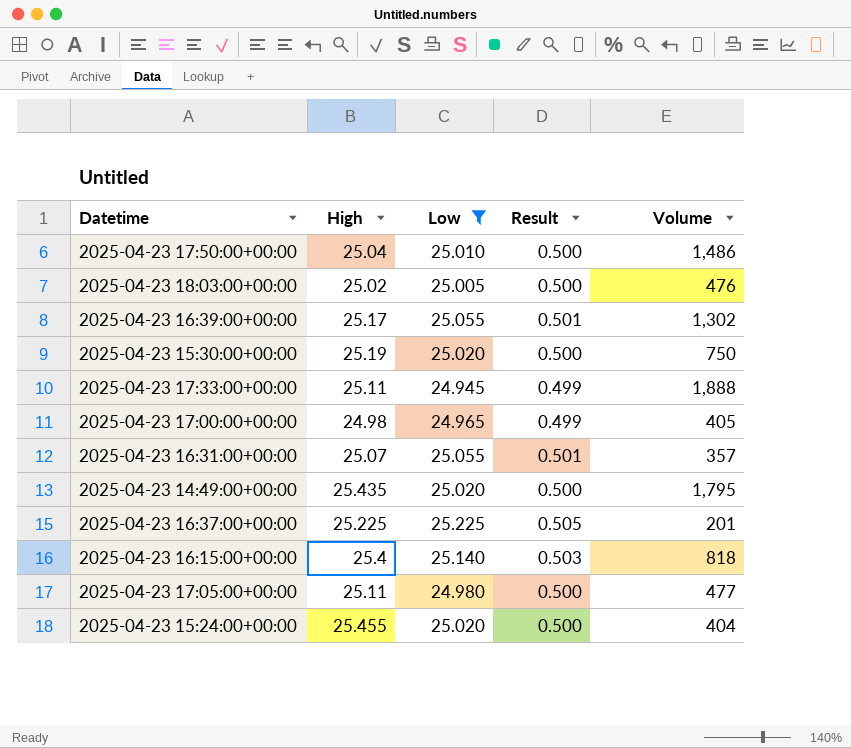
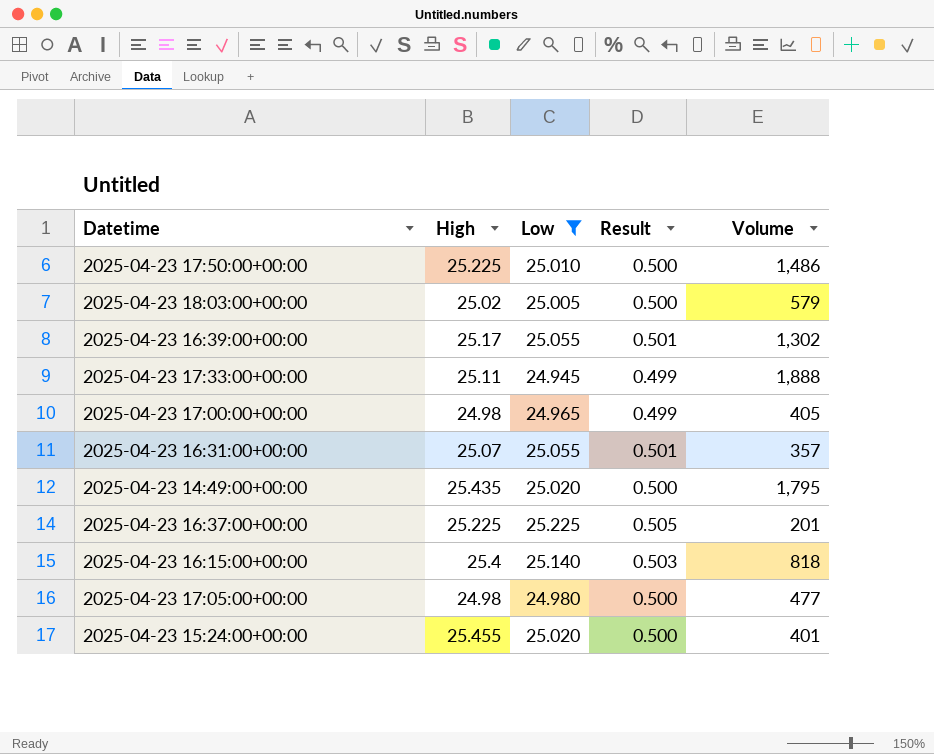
row 2025-04-23 15:30:00+00:00: 25.19 | 25.020 | 0.500 | 750 -> none
2025-04-23 17:50:00+00:00 | High: 25.04 -> 25.225
2025-04-23 18:03:00+00:00 | Volume: 476 -> 579
2025-04-23 17:05:00+00:00 | High: 25.11 -> 24.98
2025-04-23 15:24:00+00:00 | Volume: 404 -> 401

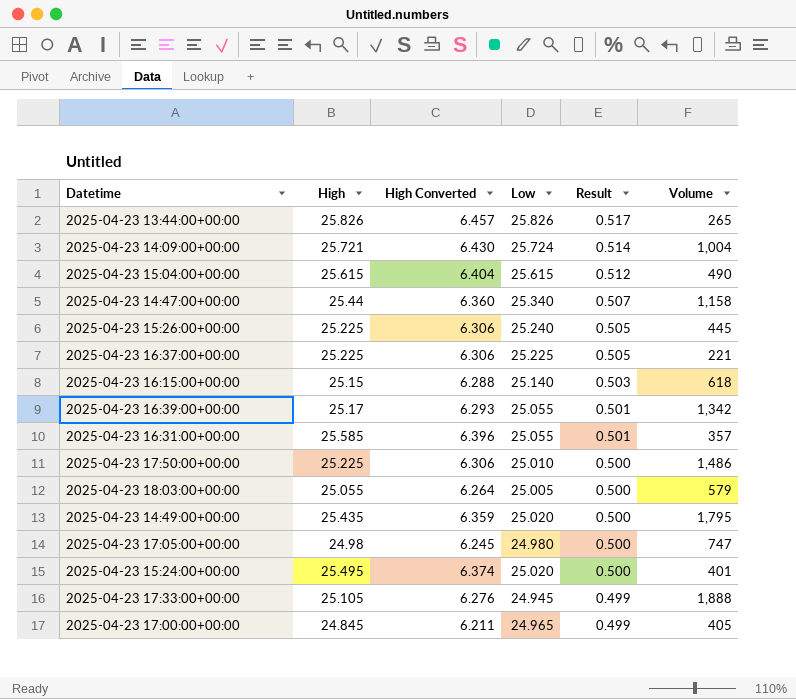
filter: Low <= 25.225 -> none
row order: none -> Result descending
column High Converted | formula: none -> [High] * 0.25
2025-04-23 16:37:00+00:00 | Volume: 201 -> 221
2025-04-23 16:15:00+00:00 | High: 25.4 -> 25.15
2025-04-23 16:15:00+00:00 | Volume: 818 -> 618
2025-04-23 16:39:00+00:00 | Volume: 1,302 -> 1,342
2025-04-23 16:31:00+00:00 | High: 25.07 -> 25.585
2025-04-23 18:03:00+00:00 | High: 25.02 -> 25.055
2025-04-23 17:05:00+00:00 | Volume: 477 -> 747
2025-04-23 15:24:00+00:00 | High: 25.455 -> 25.495
2025-04-23 17:33:00+00:00 | High: 25.11 -> 25.105
2025-04-23 17:00:00+00:00 | High: 24.98 -> 24.845

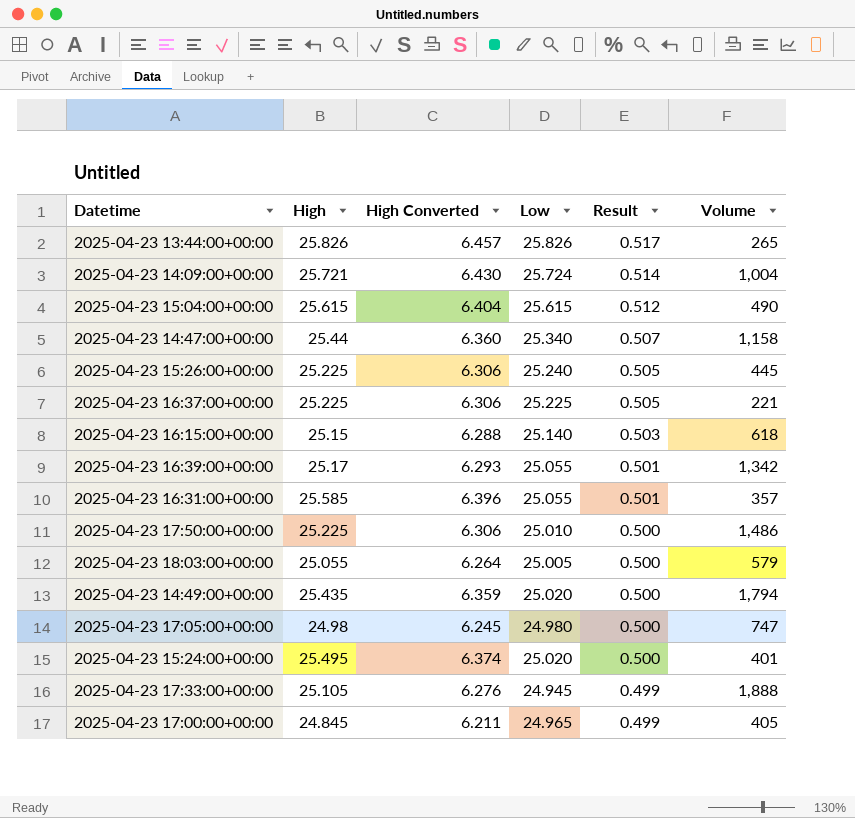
2025-04-23 14:49:00+00:00 | Volume: 1,795 -> 1,794

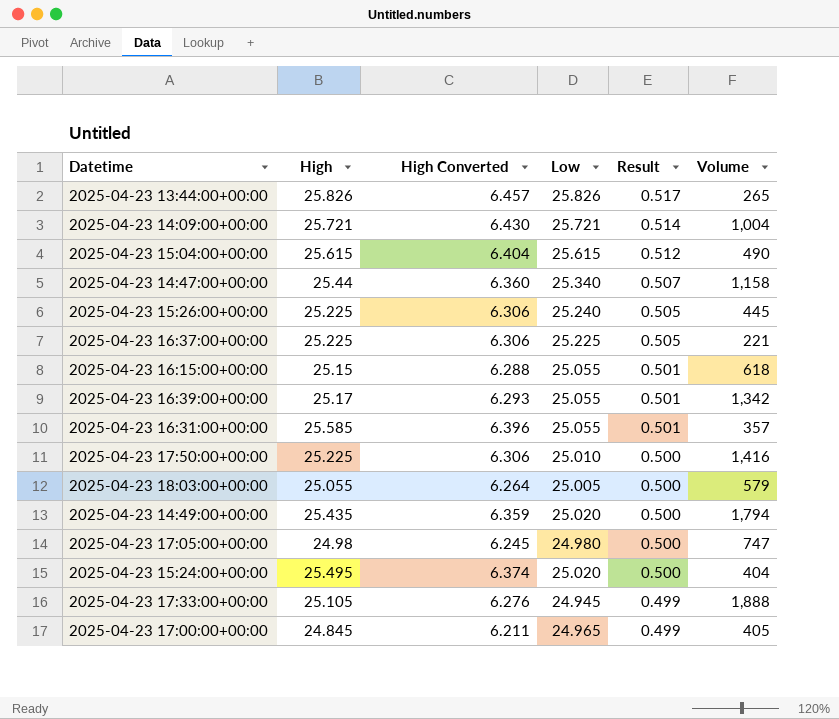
2025-04-23 14:09:00+00:00 | Low: 25.724 -> 25.721
2025-04-23 16:15:00+00:00 | Low: 25.140 -> 25.055
2025-04-23 16:15:00+00:00 | Result: 0.503 -> 0.501
2025-04-23 17:50:00+00:00 | Volume: 1,486 -> 1,416
2025-04-23 15:24:00+00:00 | Volume: 401 -> 404

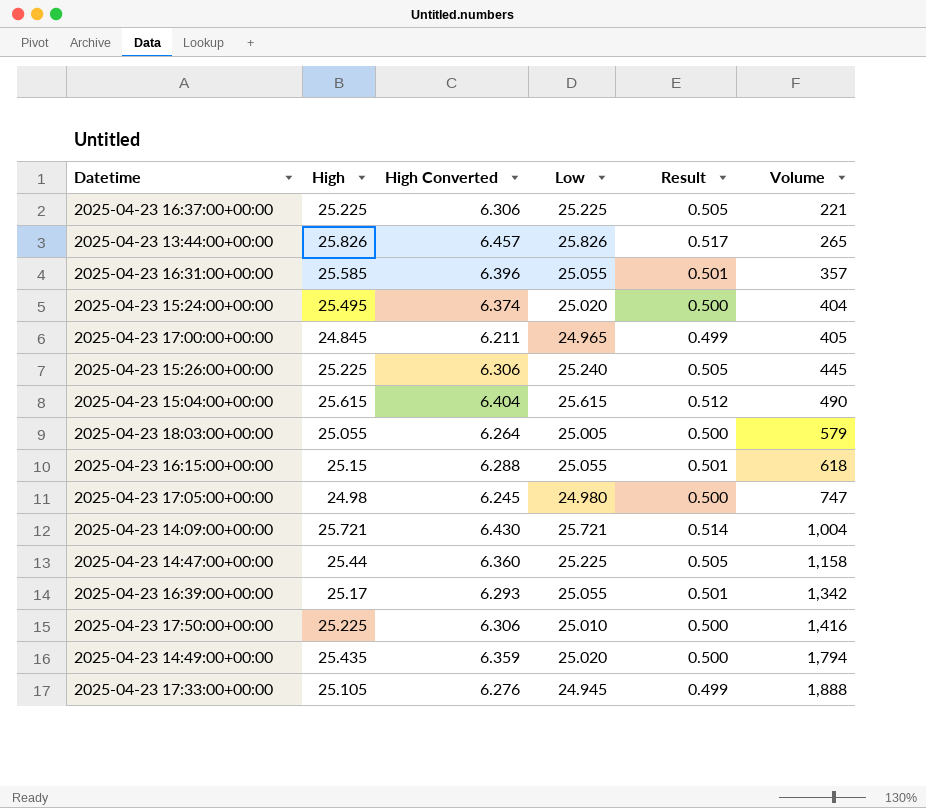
row order: Result descending -> Volume ascending
2025-04-23 14:47:00+00:00 | Low: 25.340 -> 25.225
2025-04-23 14:47:00+00:00 | Result: 0.507 -> 0.505

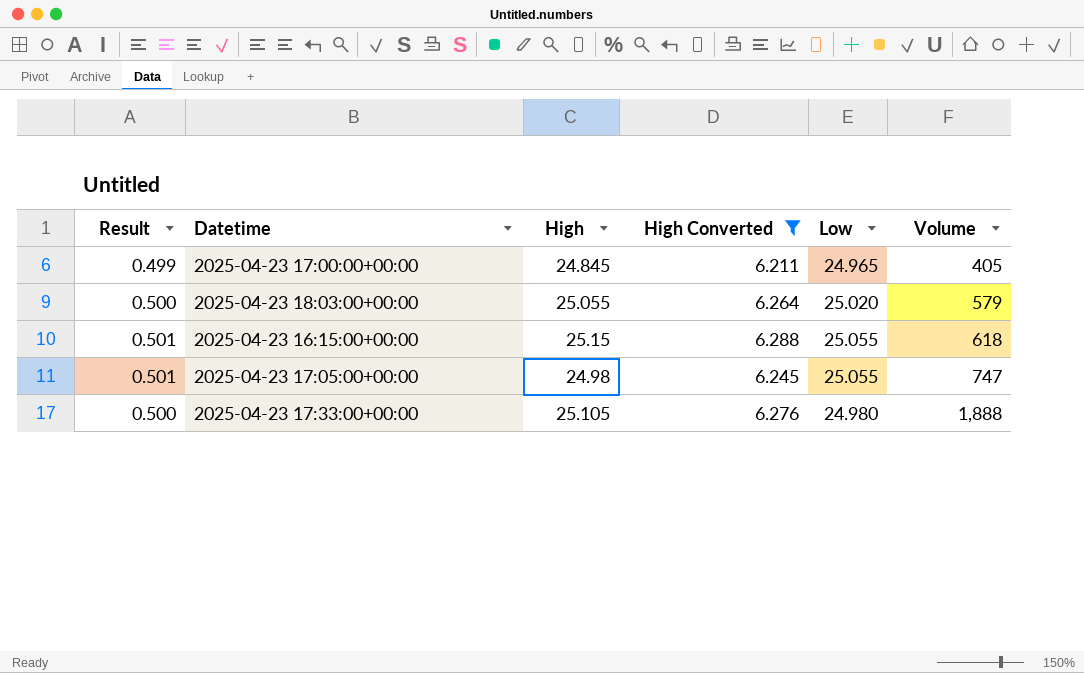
filter: none -> High Converted <= 6.288
column Result | position: 5 -> 1
2025-04-23 18:03:00+00:00 | Low: 25.005 -> 25.020
2025-04-23 17:05:00+00:00 | Result: 0.500 -> 0.501
2025-04-23 17:05:00+00:00 | Low: 24.980 -> 25.055
2025-04-23 17:33:00+00:00 | Result: 0.499 -> 0.500
2025-04-23 17:33:00+00:00 | Low: 24.945 -> 24.980

